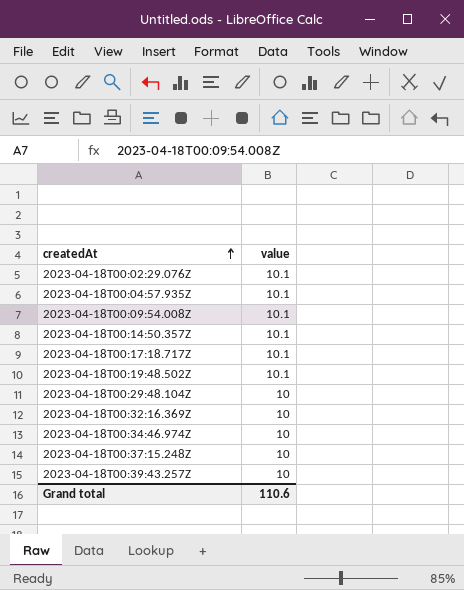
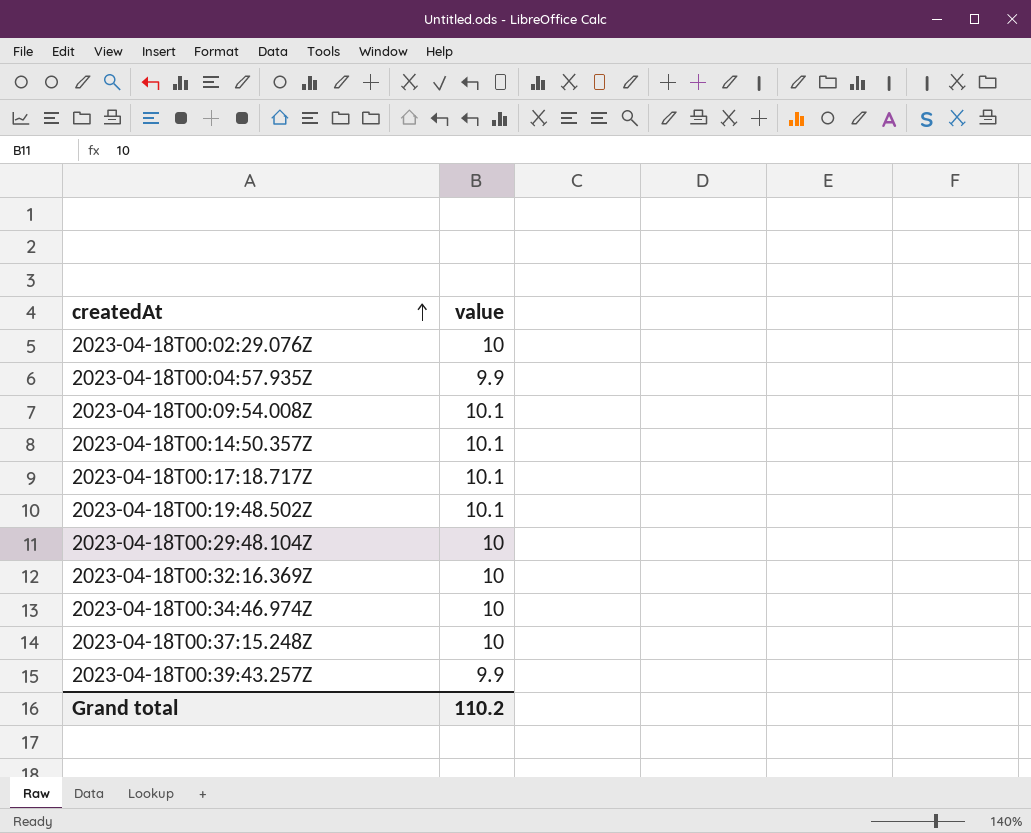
2023-04-18T00:02:29.076Z | value: 10.1 -> 10
2023-04-18T00:04:57.935Z | value: 10.1 -> 9.9
2023-04-18T00:39:43.257Z | value: 10 -> 9.9
Grand total | value: 110.6 -> 110.2

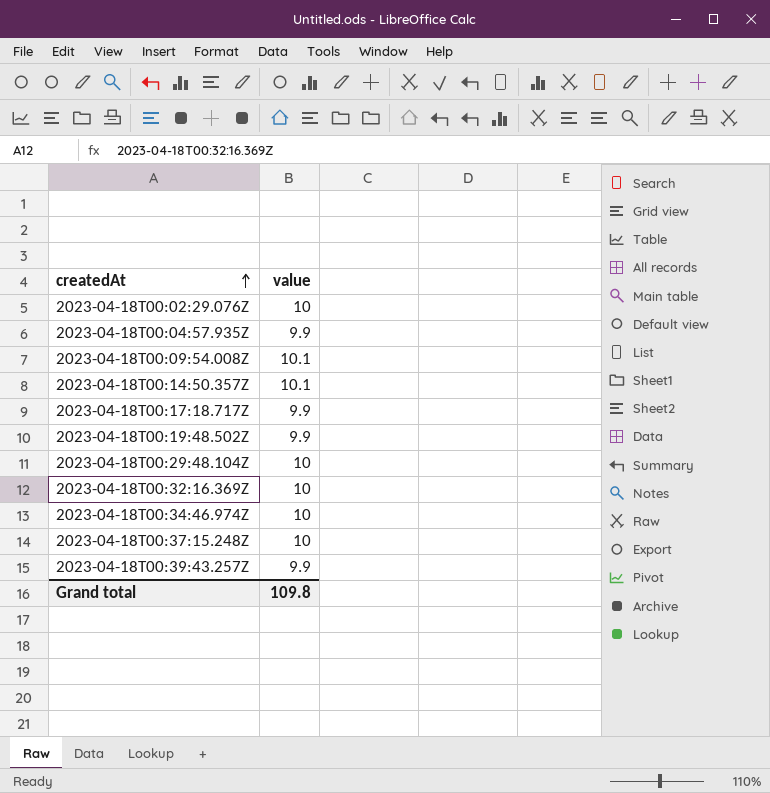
2023-04-18T00:17:18.717Z | value: 10.1 -> 9.9
2023-04-18T00:19:48.502Z | value: 10.1 -> 9.9
Grand total | value: 110.2 -> 109.8

